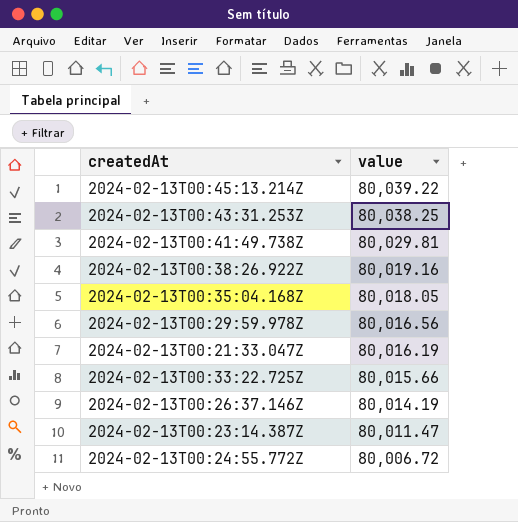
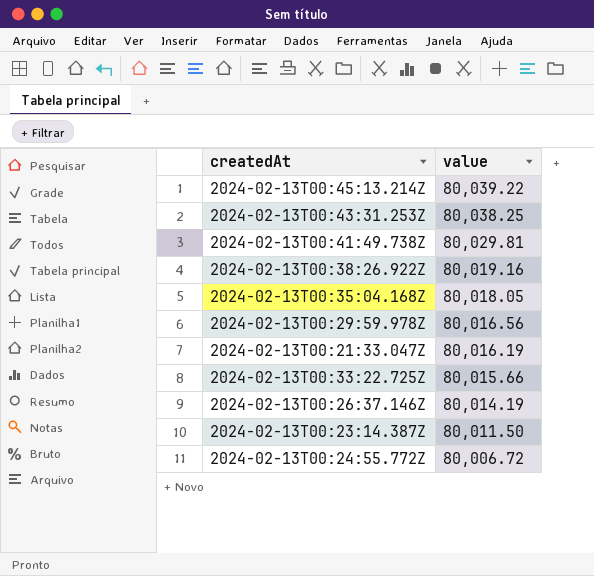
2024-02-13T00:23:14.387Z | value: 80,011.47 -> 80,011.50

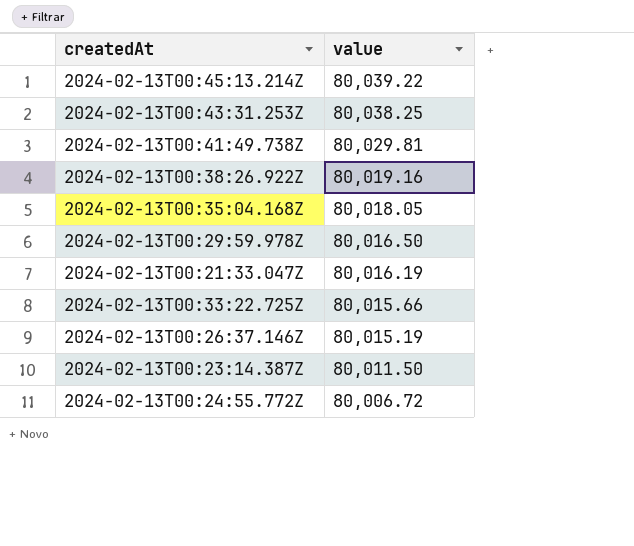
2024-02-13T00:29:59.978Z | value: 80,016.56 -> 80,016.50
2024-02-13T00:26:37.146Z | value: 80,014.19 -> 80,015.19

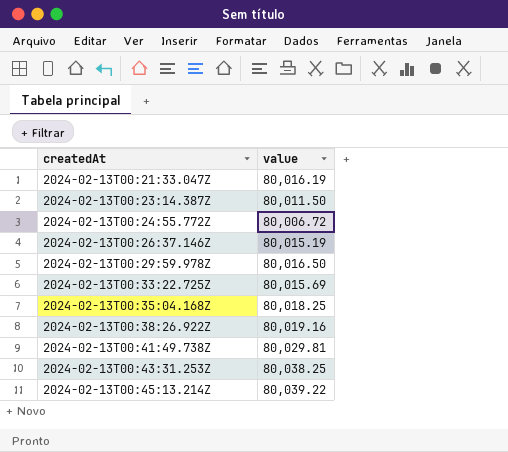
row order: value descending -> createdAt ascending
2024-02-13T00:33:22.725Z | value: 80,015.66 -> 80,015.69
2024-02-13T00:35:04.168Z | value: 80,018.05 -> 80,018.25

